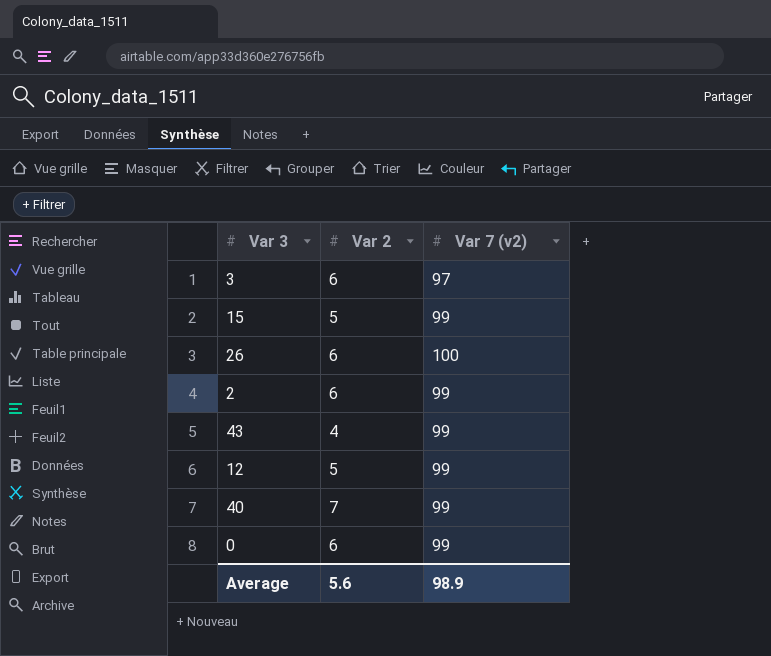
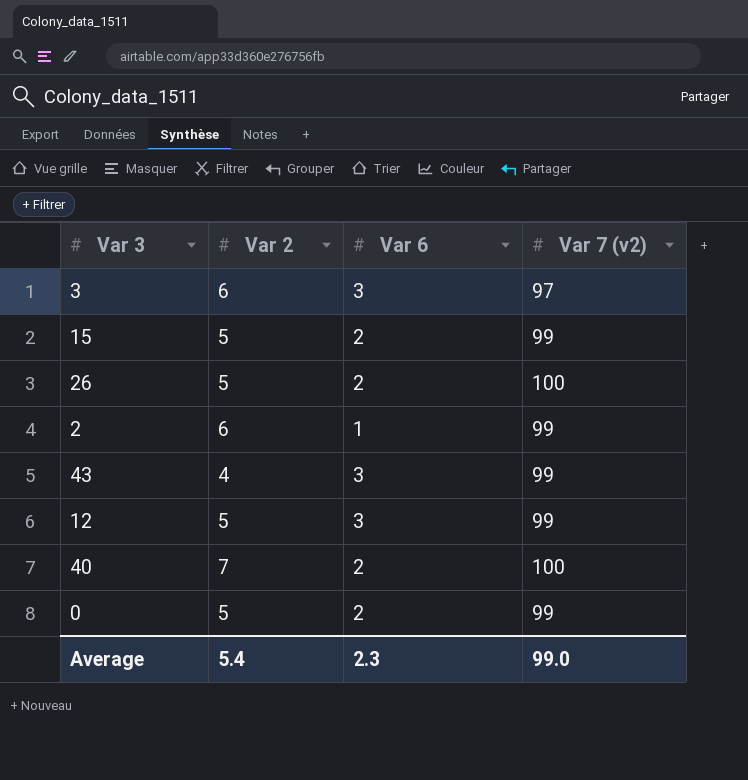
column Var 6 | position: none -> 3
26 | Var 2: 6 -> 5
40 | Var 7 (v2): 99 -> 100
0 | Var 2: 6 -> 5
Average | Var 2: 5.6 -> 5.4
Average | Var 7 (v2): 98.9 -> 99.0

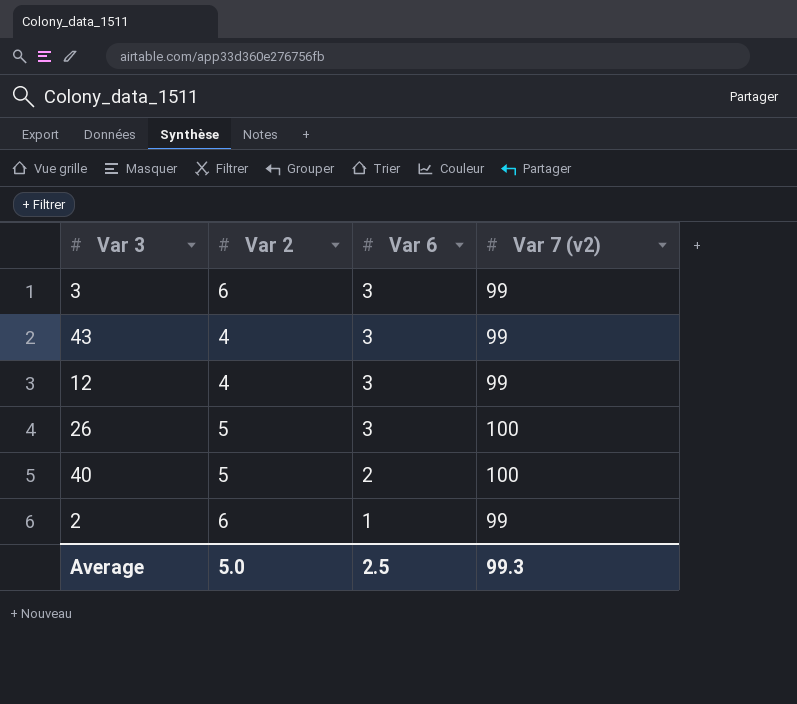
row order: none -> Var 6 descending
row 15: 5 | 2 | 99 -> none
row 0: 5 | 2 | 99 -> none
3 | Var 7 (v2): 97 -> 99
12 | Var 2: 5 -> 4
26 | Var 6: 2 -> 3
40 | Var 2: 7 -> 5
Average | Var 2: 5.4 -> 5.0
Average | Var 6: 2.3 -> 2.5
Average | Var 7 (v2): 99.0 -> 99.3

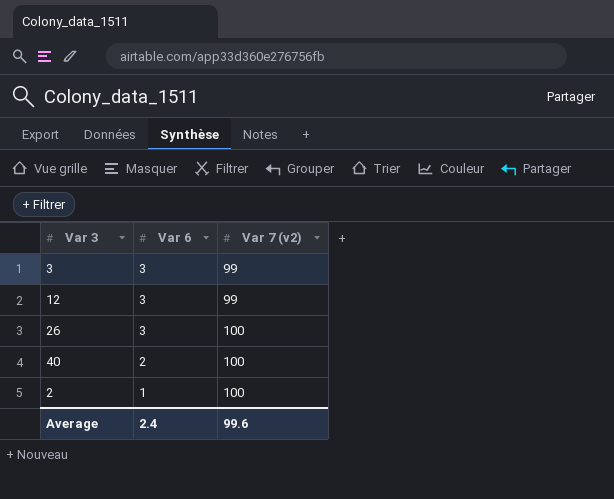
column Var 2 | position: 2 -> none
row 43: 4 | 3 | 99 -> none
2 | Var 7 (v2): 99 -> 100
Average | Var 6: 2.5 -> 2.4
Average | Var 7 (v2): 99.3 -> 99.6

